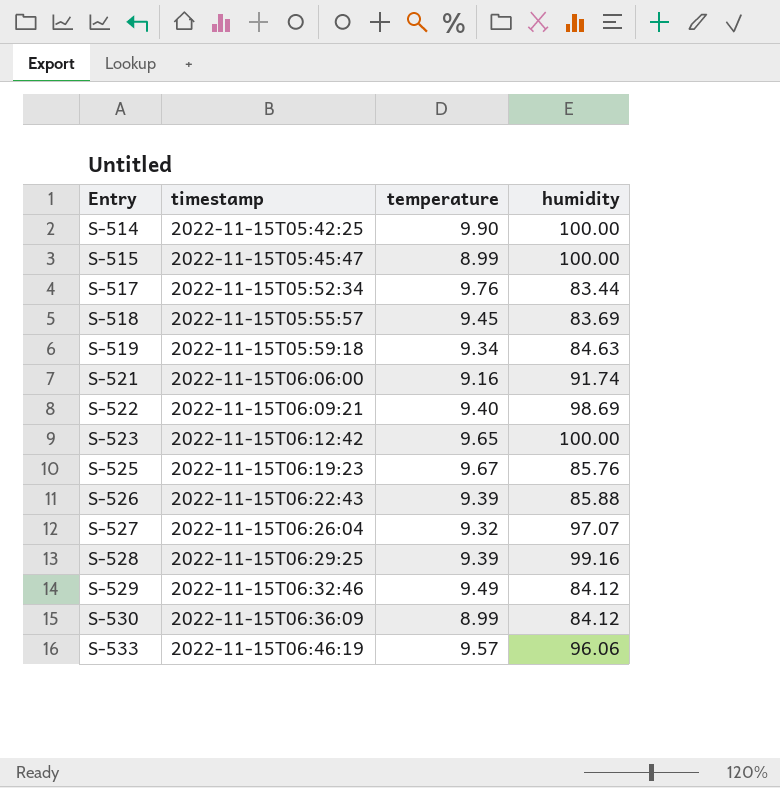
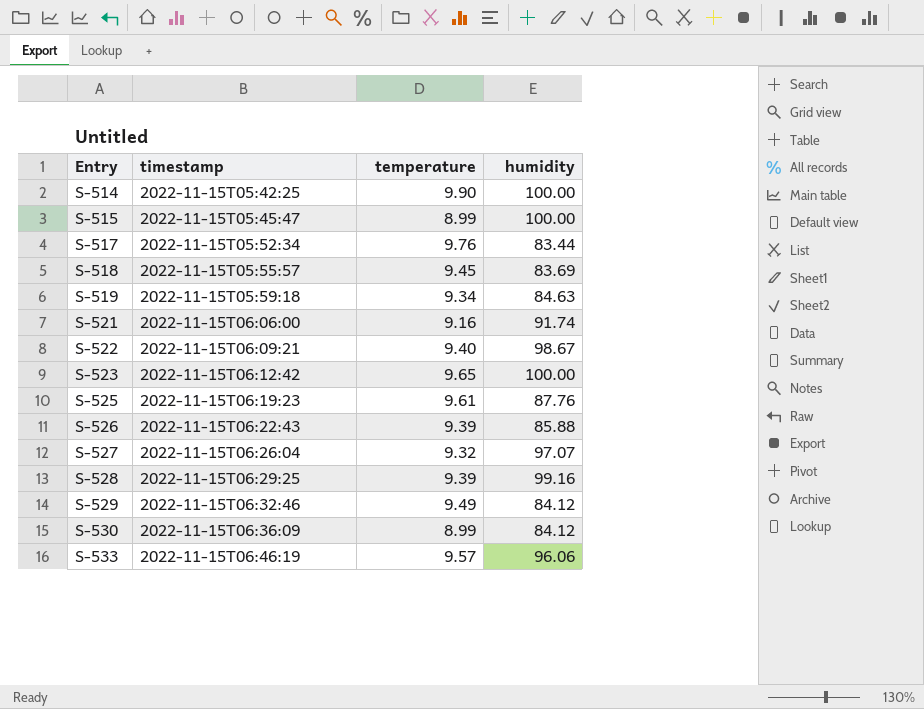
S-522 | humidity: 98.69 -> 98.67
S-525 | temperature: 9.67 -> 9.61
S-525 | humidity: 85.76 -> 87.76

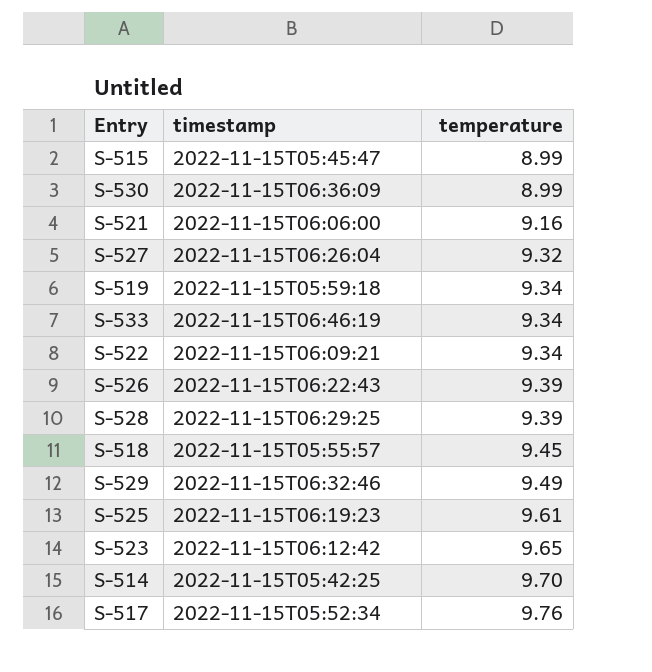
row order: Entry ascending -> temperature ascending
column humidity | position: 4 -> none
S-533 | temperature: 9.57 -> 9.34
S-522 | temperature: 9.40 -> 9.34
S-514 | temperature: 9.90 -> 9.70

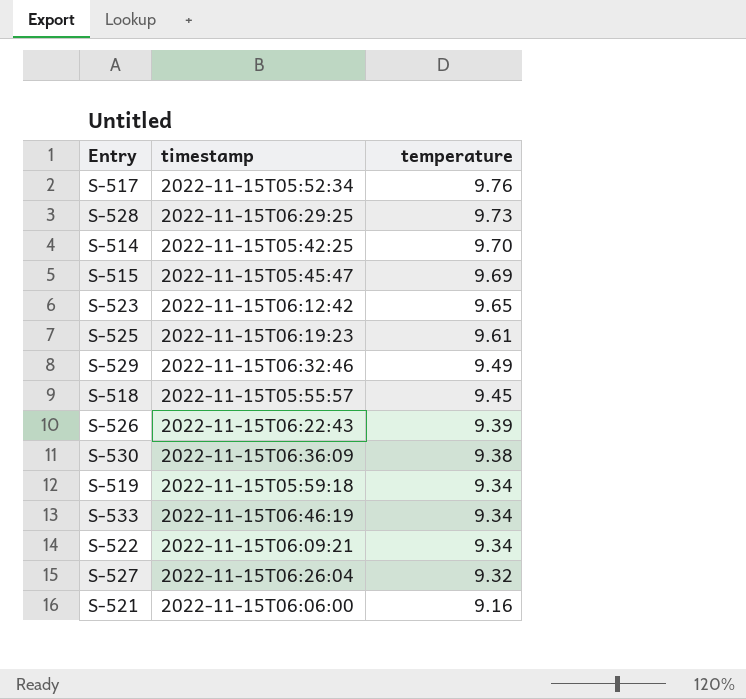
row order: temperature ascending -> temperature descending
S-528 | temperature: 9.39 -> 9.73
S-515 | temperature: 8.99 -> 9.69
S-530 | temperature: 8.99 -> 9.38

